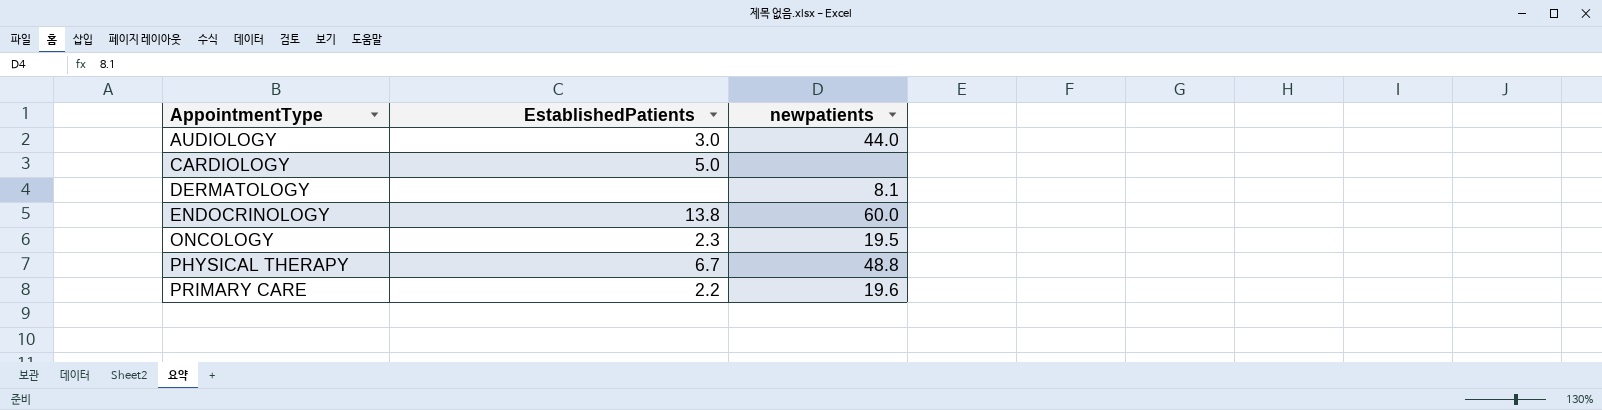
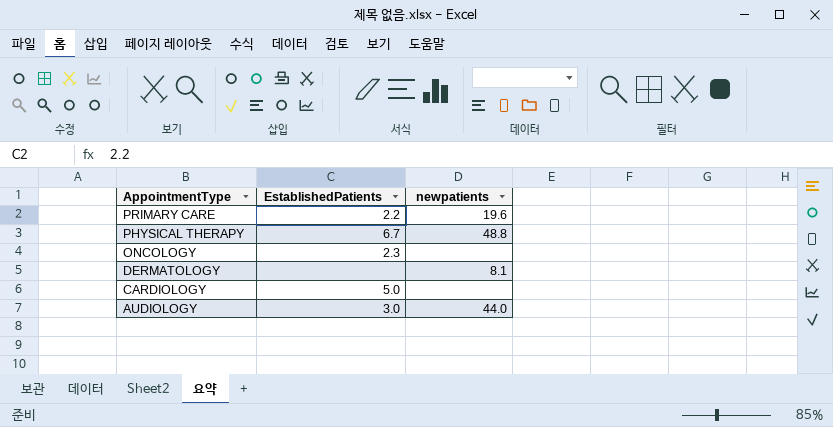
row order: AppointmentType ascending -> AppointmentType descending
row ENDOCRINOLOGY: 13.8 | 60.0 -> none
ONCOLOGY | newpatients: 19.5 -> none

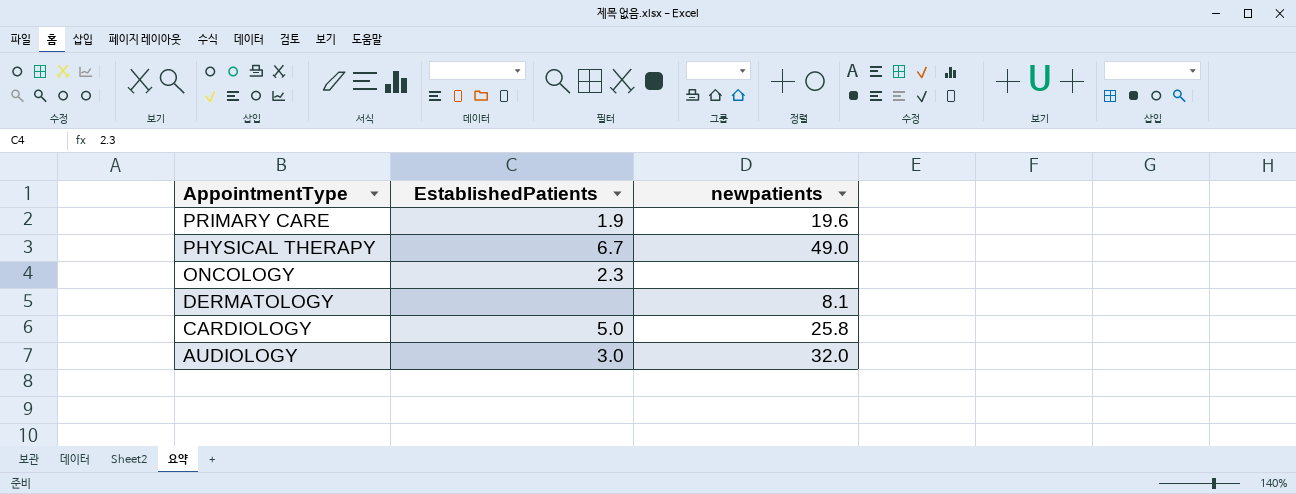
PRIMARY CARE | EstablishedPatients: 2.2 -> 1.9
PHYSICAL THERAPY | newpatients: 48.8 -> 49.0
CARDIOLOGY | newpatients: none -> 25.8
AUDIOLOGY | newpatients: 44.0 -> 32.0

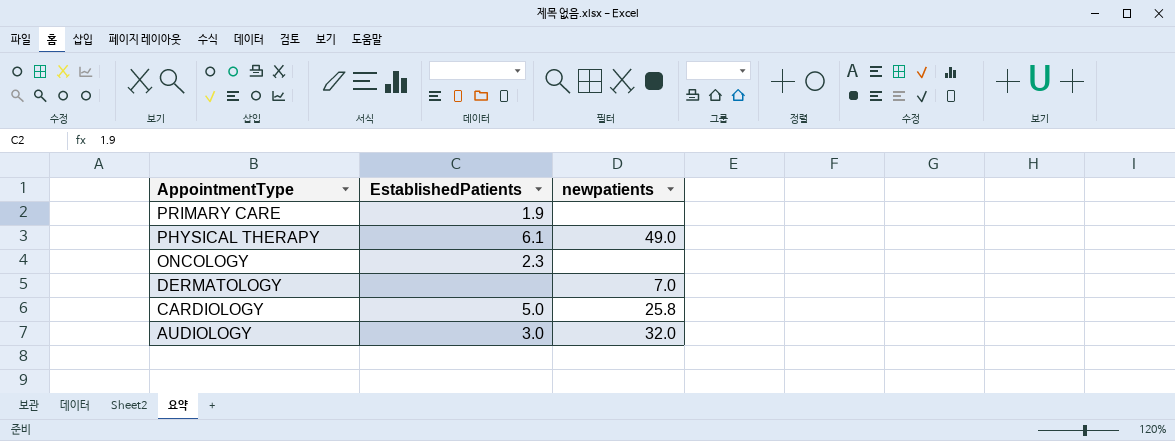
PRIMARY CARE | newpatients: 19.6 -> none
PHYSICAL THERAPY | EstablishedPatients: 6.7 -> 6.1
DERMATOLOGY | newpatients: 8.1 -> 7.0

